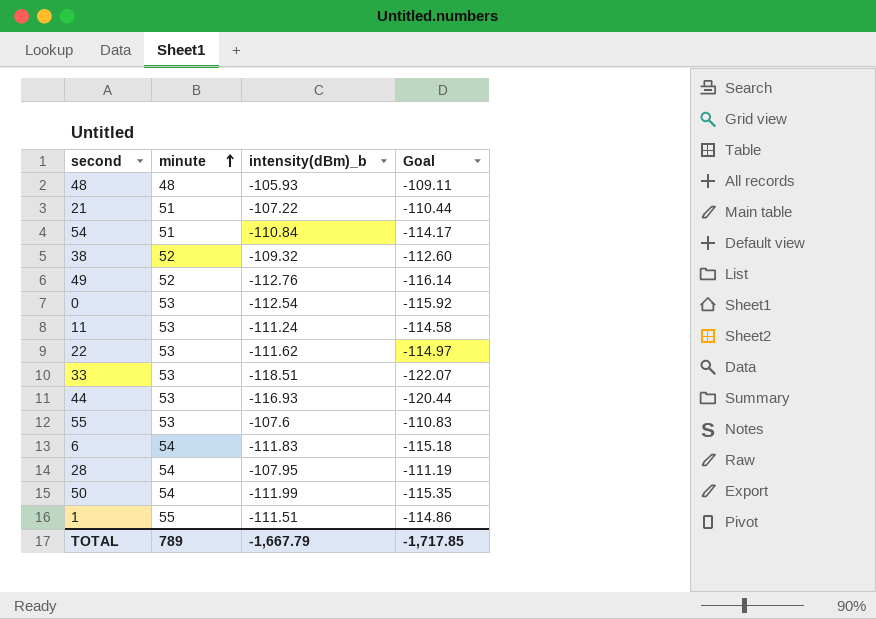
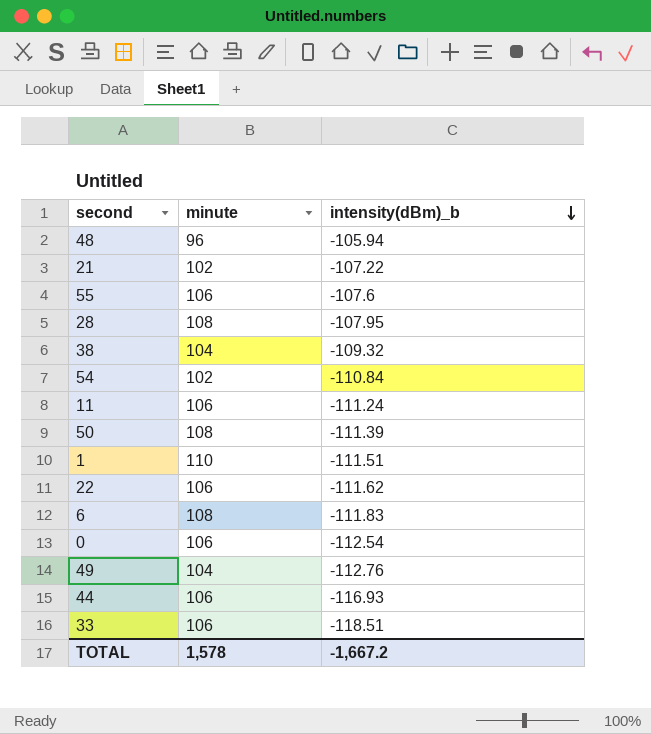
row order: minute ascending -> intensity(dBm)_b descending
column Goal | formula: [intensity(dBm)_b] * 1.03 -> none
48 | minute: 48 -> 96
48 | intensity(dBm)_b: -105.93 -> -105.94
21 | minute: 51 -> 102
55 | minute: 53 -> 106
28 | minute: 54 -> 108
38 | minute: 52 -> 104
54 | minute: 51 -> 102
11 | minute: 53 -> 106
50 | minute: 54 -> 108
50 | intensity(dBm)_b: -111.99 -> -111.39
1 | minute: 55 -> 110
22 | minute: 53 -> 106
6 | minute: 54 -> 108
0 | minute: 53 -> 106
49 | minute: 52 -> 104
44 | minute: 53 -> 106
33 | minute: 53 -> 106
TOTAL | minute: 789 -> 1,578
TOTAL | intensity(dBm)_b: -1,667.79 -> -1,667.2

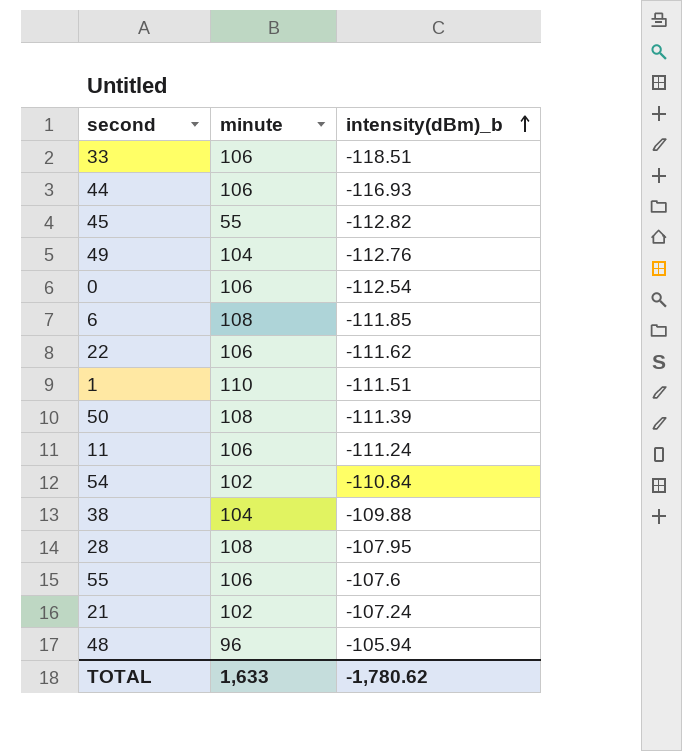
row order: intensity(dBm)_b descending -> intensity(dBm)_b ascending
row 45: none -> 55 | -112.82
6 | intensity(dBm)_b: -111.83 -> -111.85
38 | intensity(dBm)_b: -109.32 -> -109.88
21 | intensity(dBm)_b: -107.22 -> -107.24
TOTAL | minute: 1,578 -> 1,633
TOTAL | intensity(dBm)_b: -1,667.2 -> -1,780.62

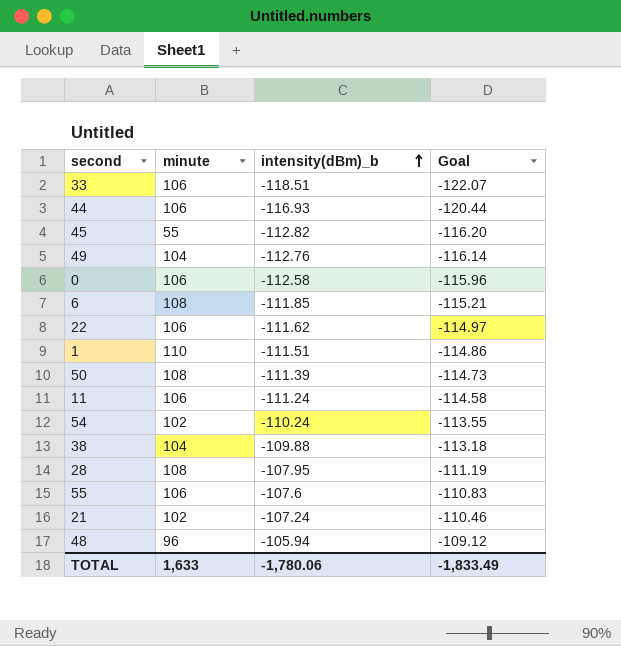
column Goal | formula: none -> [intensity(dBm)_b] * 1.03
0 | intensity(dBm)_b: -112.54 -> -112.58
54 | intensity(dBm)_b: -110.84 -> -110.24
TOTAL | intensity(dBm)_b: -1,780.62 -> -1,780.06

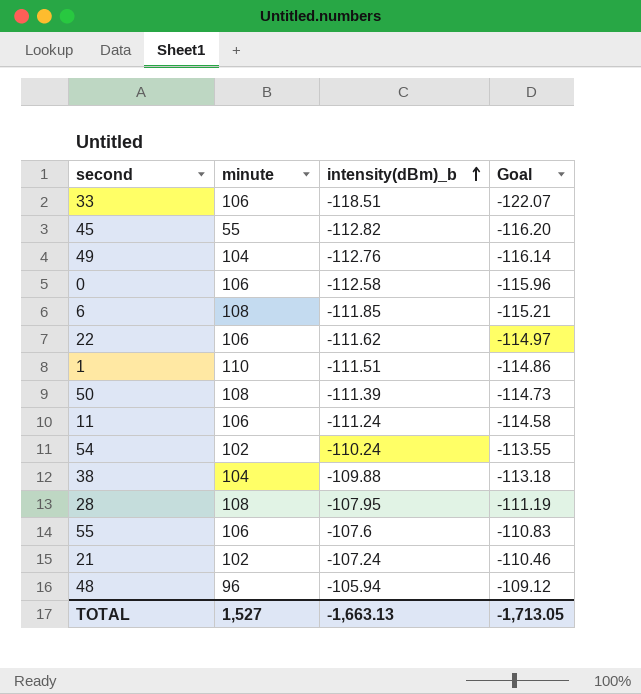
row 44: 106 | -116.93 | -120.44 -> none
TOTAL | minute: 1,633 -> 1,527
TOTAL | intensity(dBm)_b: -1,780.06 -> -1,663.13
TOTAL | Goal: -1,833.49 -> -1,713.05

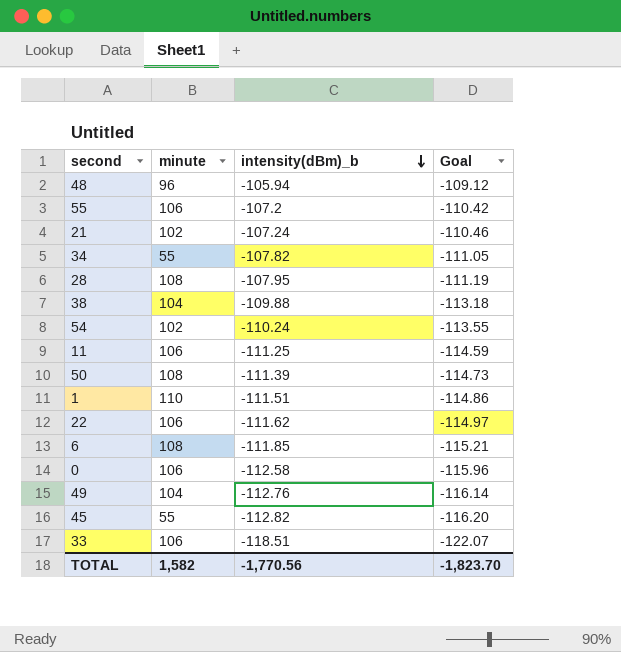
row order: intensity(dBm)_b ascending -> intensity(dBm)_b descending
55 | intensity(dBm)_b: -107.6 -> -107.2
55 | Goal: -110.83 -> -110.42
row 34: none -> 55 | -107.82 | -111.05
11 | intensity(dBm)_b: -111.24 -> -111.25
11 | Goal: -114.58 -> -114.59
TOTAL | minute: 1,527 -> 1,582
TOTAL | intensity(dBm)_b: -1,663.13 -> -1,770.56
TOTAL | Goal: -1,713.05 -> -1,823.70

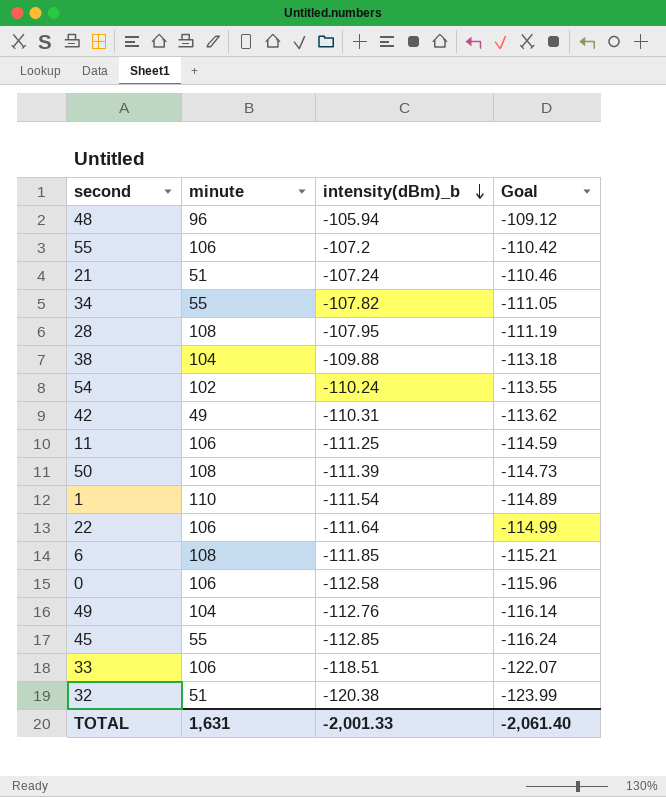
21 | minute: 102 -> 51
row 42: none -> 49 | -110.31 | -113.62
1 | intensity(dBm)_b: -111.51 -> -111.54
1 | Goal: -114.86 -> -114.89
22 | intensity(dBm)_b: -111.62 -> -111.64
22 | Goal: -114.97 -> -114.99
45 | intensity(dBm)_b: -112.82 -> -112.85
45 | Goal: -116.20 -> -116.24
row 32: none -> 51 | -120.38 | -123.99
TOTAL | minute: 1,582 -> 1,631
TOTAL | intensity(dBm)_b: -1,770.56 -> -2,001.33
TOTAL | Goal: -1,823.70 -> -2,061.40

